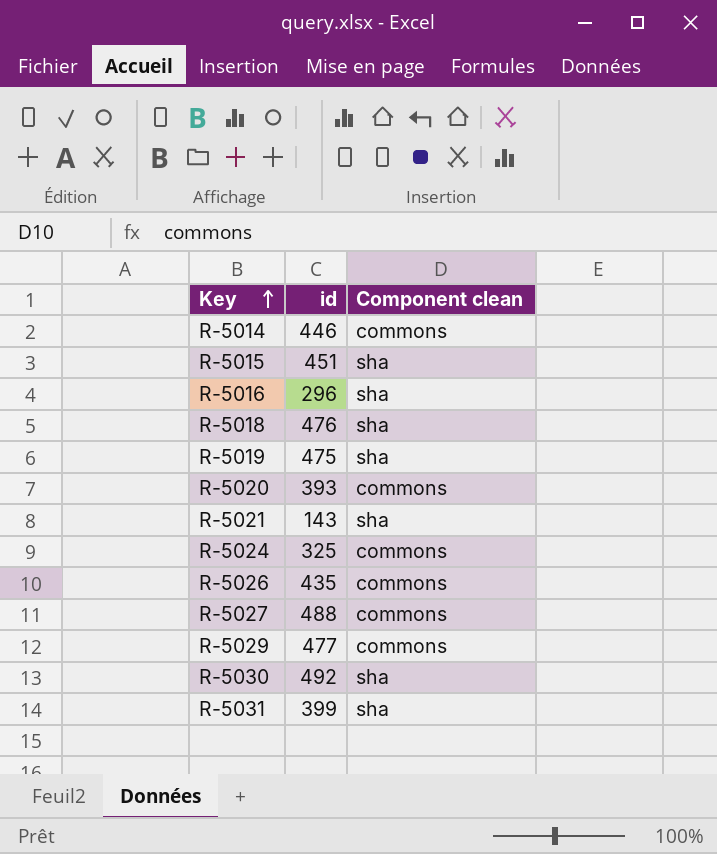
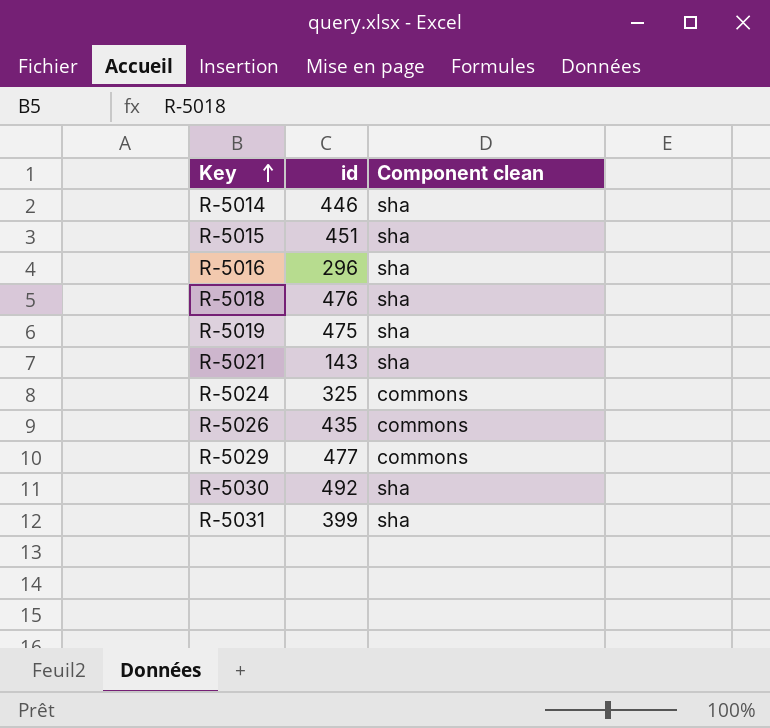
row R-5020: 393 | commons -> none
row R-5027: 488 | commons -> none
R-5014 | Component clean: commons -> sha

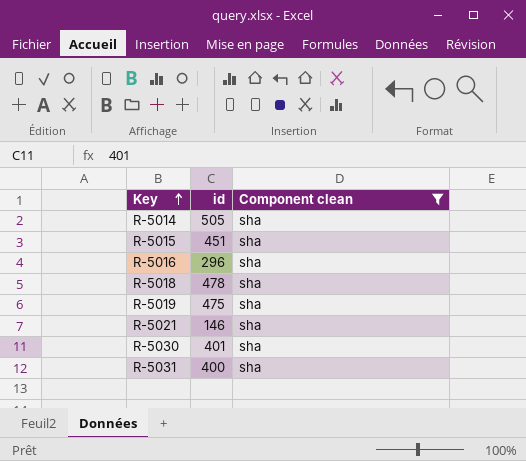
filter: none -> Component clean = sha
R-5014 | id: 446 -> 505
R-5018 | id: 476 -> 478
R-5021 | id: 143 -> 146
R-5030 | id: 492 -> 401
R-5031 | id: 399 -> 400

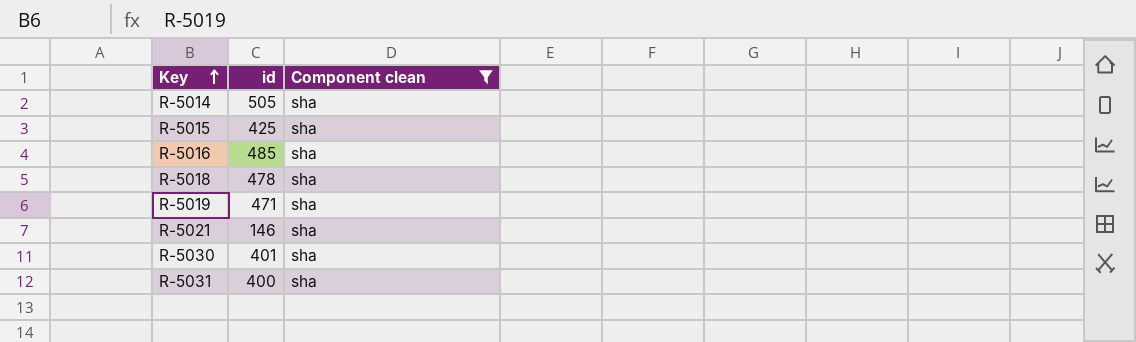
R-5015 | id: 451 -> 425
R-5016 | id: 296 -> 485
R-5019 | id: 475 -> 471

